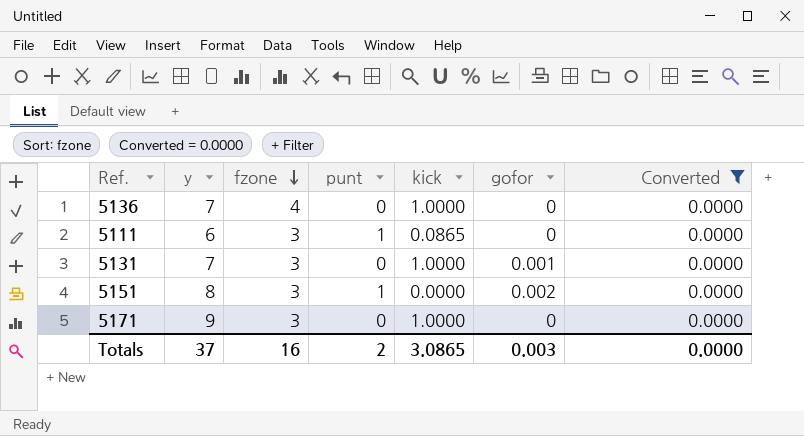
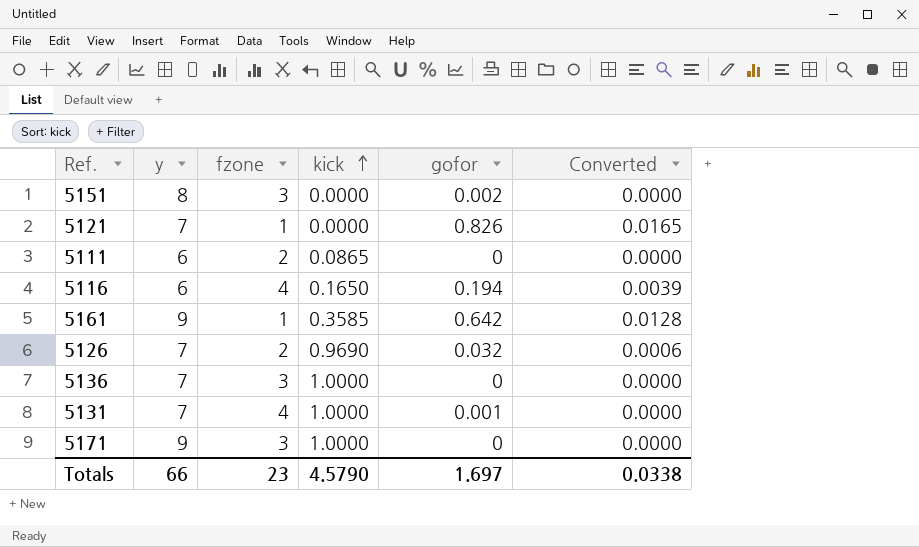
filter: Converted = 0.0000 -> none
row order: fzone descending -> kick ascending
column punt | position: 4 -> none
5111 | fzone: 3 -> 2
5136 | fzone: 4 -> 3
5131 | fzone: 3 -> 4
Totals | y: 37 -> 66
Totals | fzone: 16 -> 23
Totals | kick: 3.0865 -> 4.5790
Totals | gofor: 0.003 -> 1.697
Totals | Converted: 0.0000 -> 0.0338

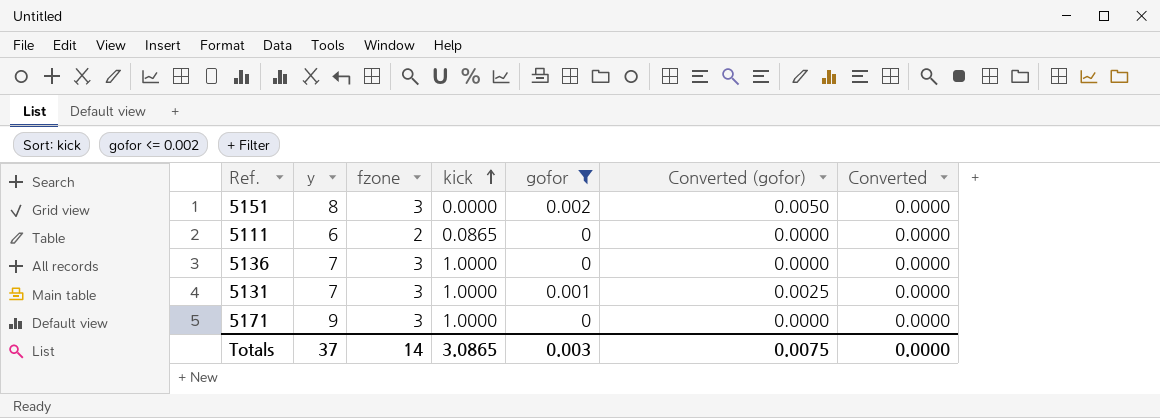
filter: none -> gofor <= 0.002
column Converted (gofor) | formula: none -> [gofor] * 2.5
5131 | fzone: 4 -> 3
Totals | y: 66 -> 37
Totals | fzone: 23 -> 14
Totals | kick: 4.5790 -> 3.0865
Totals | gofor: 1.697 -> 0.003
Totals | Converted: 0.0338 -> 0.0000

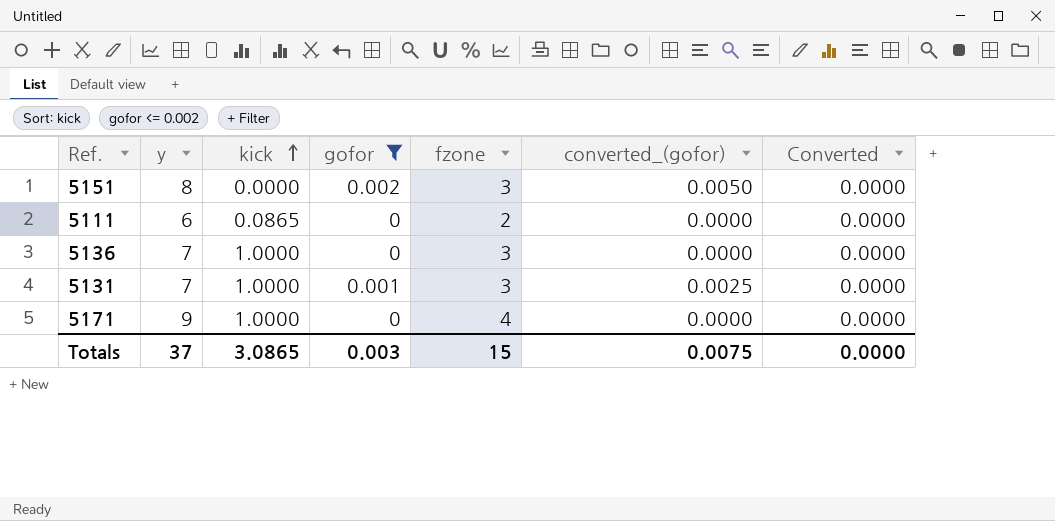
column fzone | position: 3 -> 5
column name: Converted (gofor) -> converted_(gofor)
5171 | fzone: 3 -> 4
Totals | fzone: 14 -> 15

